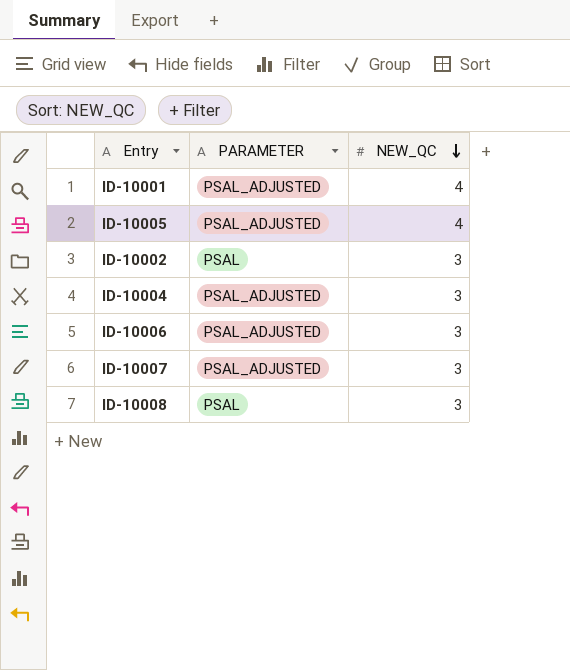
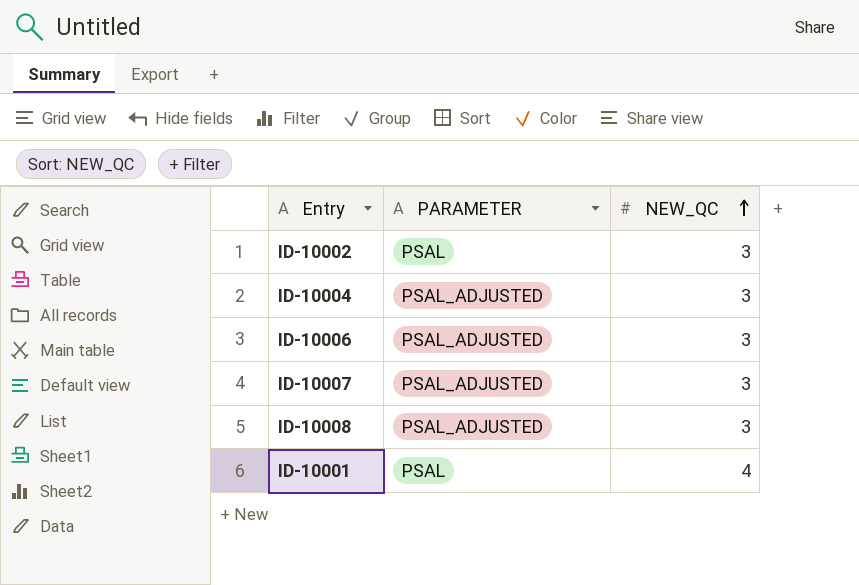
row order: NEW_QC descending -> NEW_QC ascending
row ID-10005: PSAL_ADJUSTED | 4 -> none
ID-10008 | PARAMETER: PSAL -> PSAL_ADJUSTED
ID-10001 | PARAMETER: PSAL_ADJUSTED -> PSAL

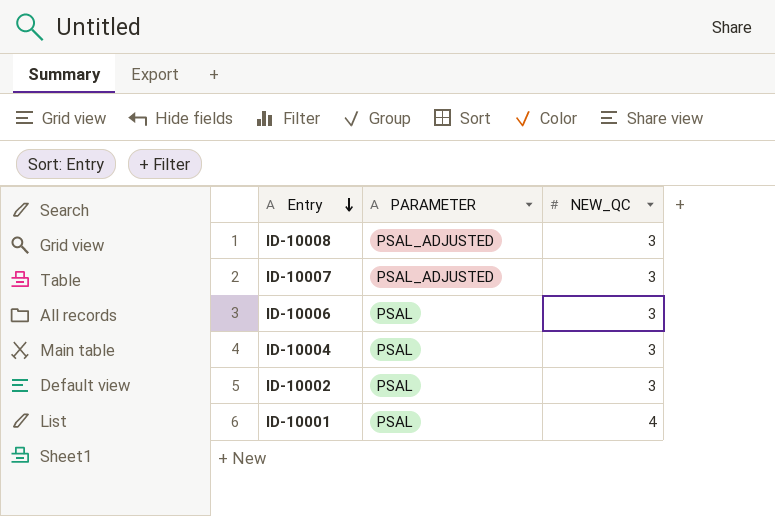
row order: NEW_QC ascending -> Entry descending
ID-10006 | PARAMETER: PSAL_ADJUSTED -> PSAL
ID-10004 | PARAMETER: PSAL_ADJUSTED -> PSAL

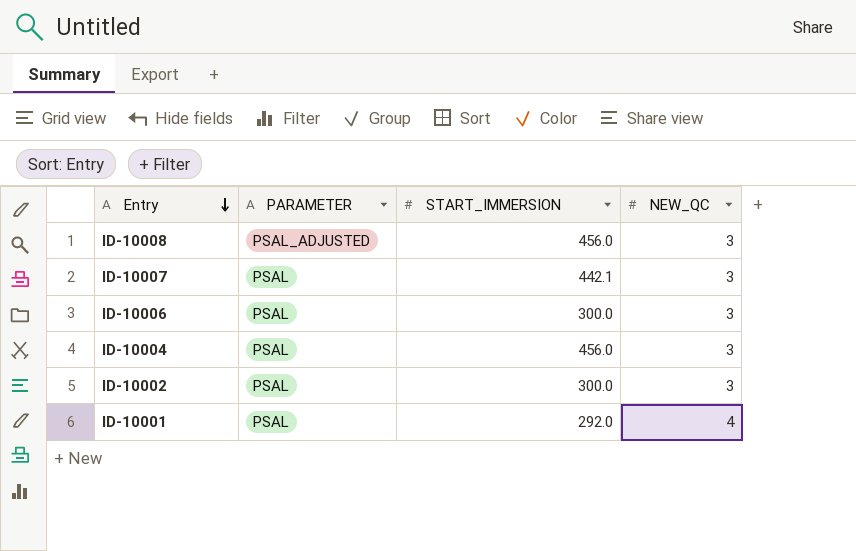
column START_IMMERSION | position: none -> 3
ID-10007 | PARAMETER: PSAL_ADJUSTED -> PSAL

